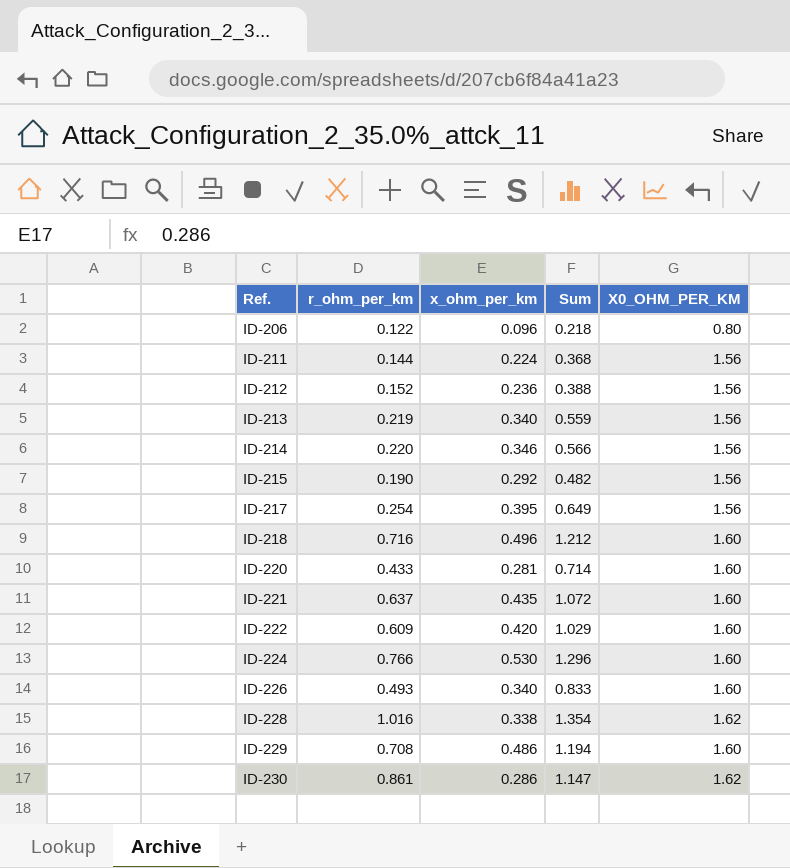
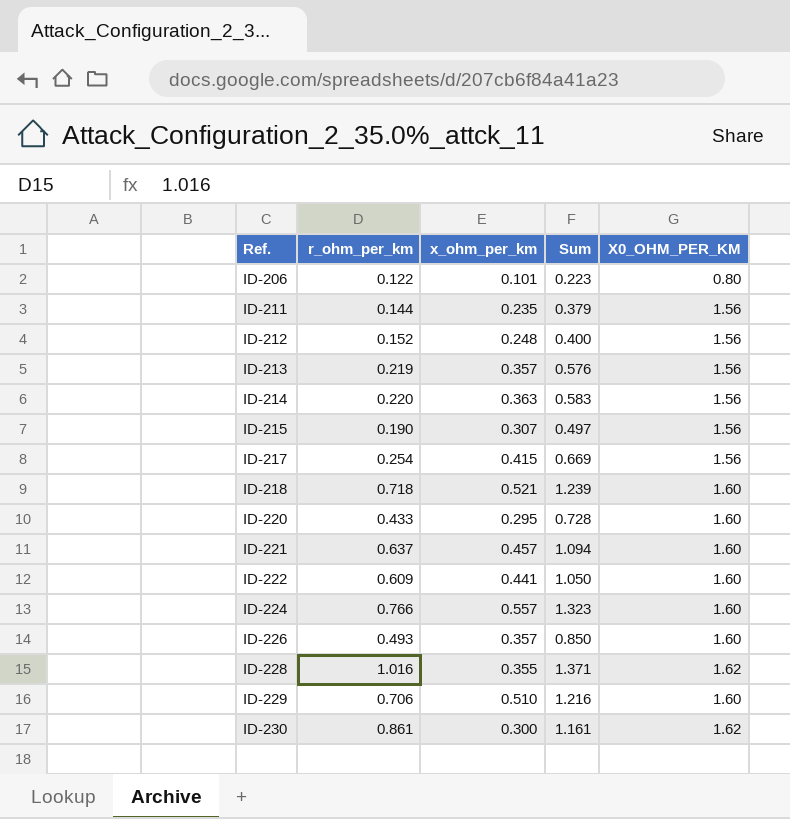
ID-206 | x_ohm_per_km: 0.096 -> 0.101
ID-206 | Sum: 0.218 -> 0.223
ID-211 | x_ohm_per_km: 0.224 -> 0.235
ID-211 | Sum: 0.368 -> 0.379
ID-212 | x_ohm_per_km: 0.236 -> 0.248
ID-212 | Sum: 0.388 -> 0.400
ID-213 | x_ohm_per_km: 0.340 -> 0.357
ID-213 | Sum: 0.559 -> 0.576
ID-214 | x_ohm_per_km: 0.346 -> 0.363
ID-214 | Sum: 0.566 -> 0.583
ID-215 | x_ohm_per_km: 0.292 -> 0.307
ID-215 | Sum: 0.482 -> 0.497
ID-217 | x_ohm_per_km: 0.395 -> 0.415
ID-217 | Sum: 0.649 -> 0.669
ID-218 | r_ohm_per_km: 0.716 -> 0.718
ID-218 | x_ohm_per_km: 0.496 -> 0.521
ID-218 | Sum: 1.212 -> 1.239
ID-220 | x_ohm_per_km: 0.281 -> 0.295
ID-220 | Sum: 0.714 -> 0.728
ID-221 | x_ohm_per_km: 0.435 -> 0.457
ID-221 | Sum: 1.072 -> 1.094
ID-222 | x_ohm_per_km: 0.420 -> 0.441
ID-222 | Sum: 1.029 -> 1.050
ID-224 | x_ohm_per_km: 0.530 -> 0.557
ID-224 | Sum: 1.296 -> 1.323
ID-226 | x_ohm_per_km: 0.340 -> 0.357
ID-226 | Sum: 0.833 -> 0.850
ID-228 | x_ohm_per_km: 0.338 -> 0.355
ID-228 | Sum: 1.354 -> 1.371
ID-229 | r_ohm_per_km: 0.708 -> 0.706
ID-229 | x_ohm_per_km: 0.486 -> 0.510
ID-229 | Sum: 1.194 -> 1.216
ID-230 | x_ohm_per_km: 0.286 -> 0.300
ID-230 | Sum: 1.147 -> 1.161

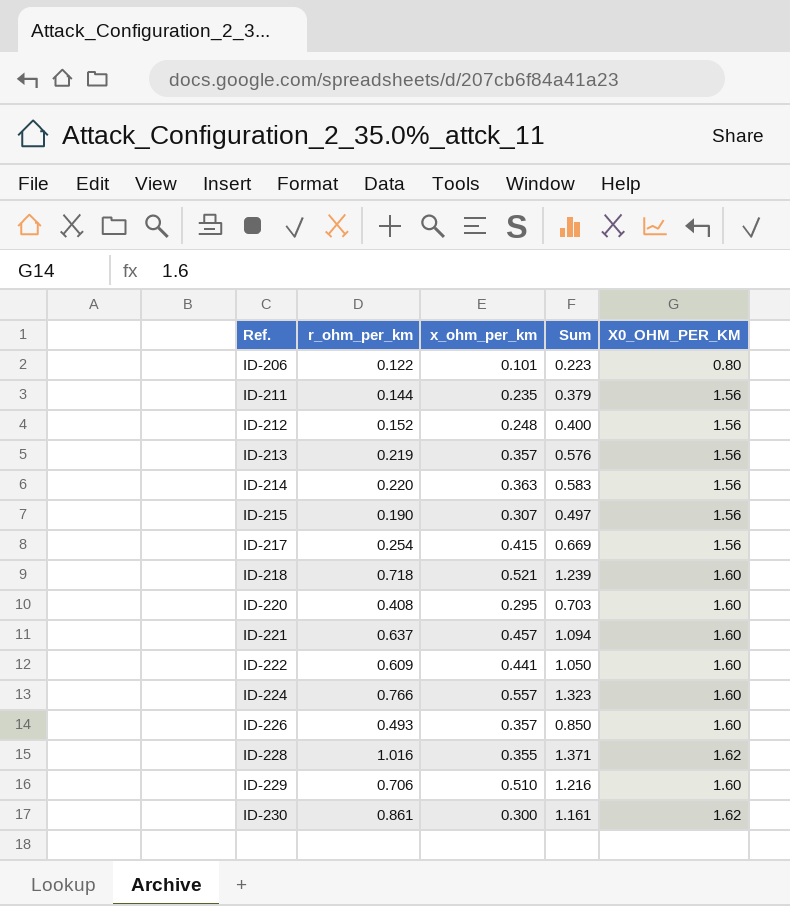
ID-220 | r_ohm_per_km: 0.433 -> 0.408
ID-220 | Sum: 0.728 -> 0.703

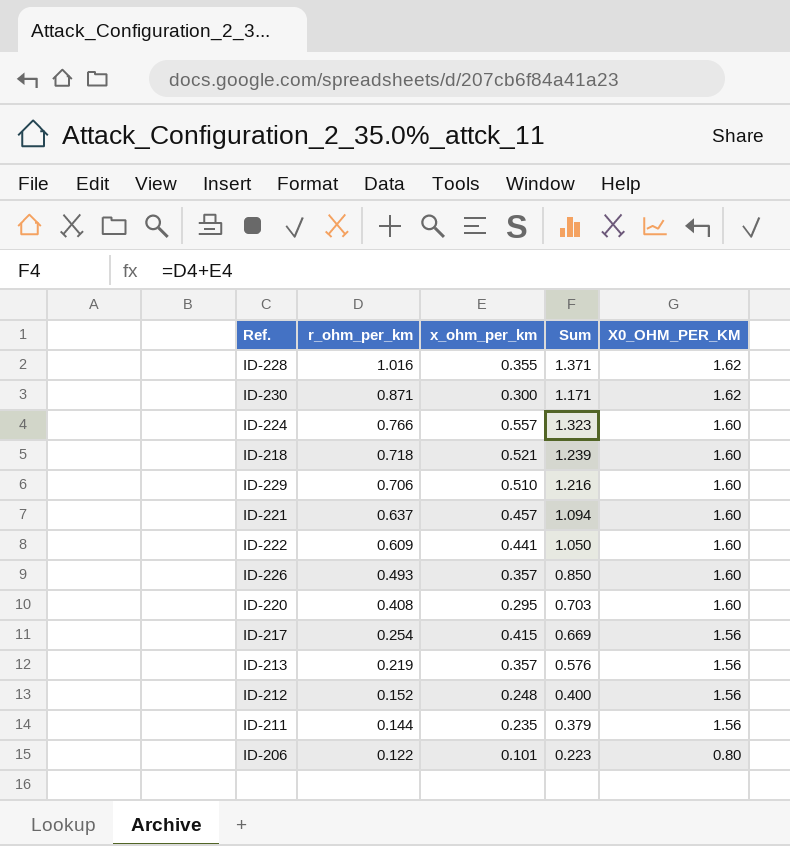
row order: Ref. ascending -> r_ohm_per_km descending
row ID-214: 0.220 | 0.363 | 0.583 | 1.56 -> none
row ID-215: 0.190 | 0.307 | 0.497 | 1.56 -> none
ID-230 | r_ohm_per_km: 0.861 -> 0.871
ID-230 | Sum: 1.161 -> 1.171

